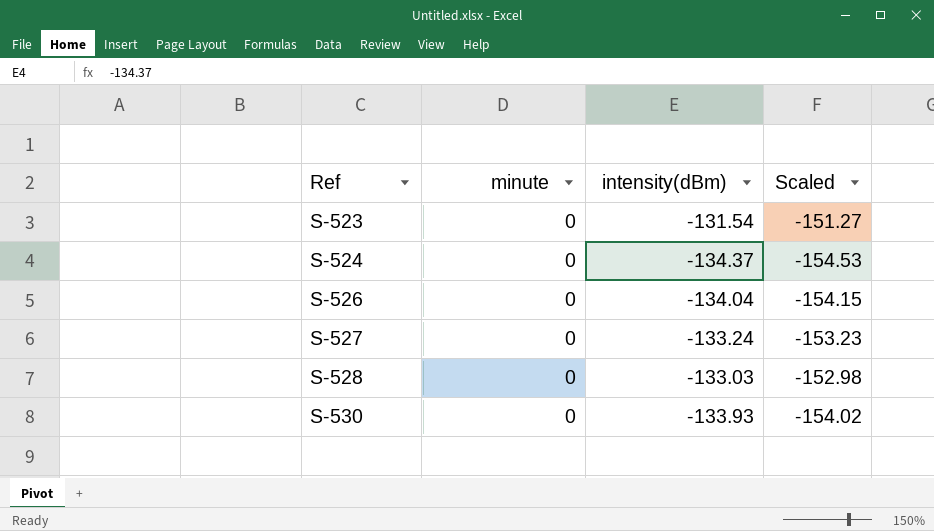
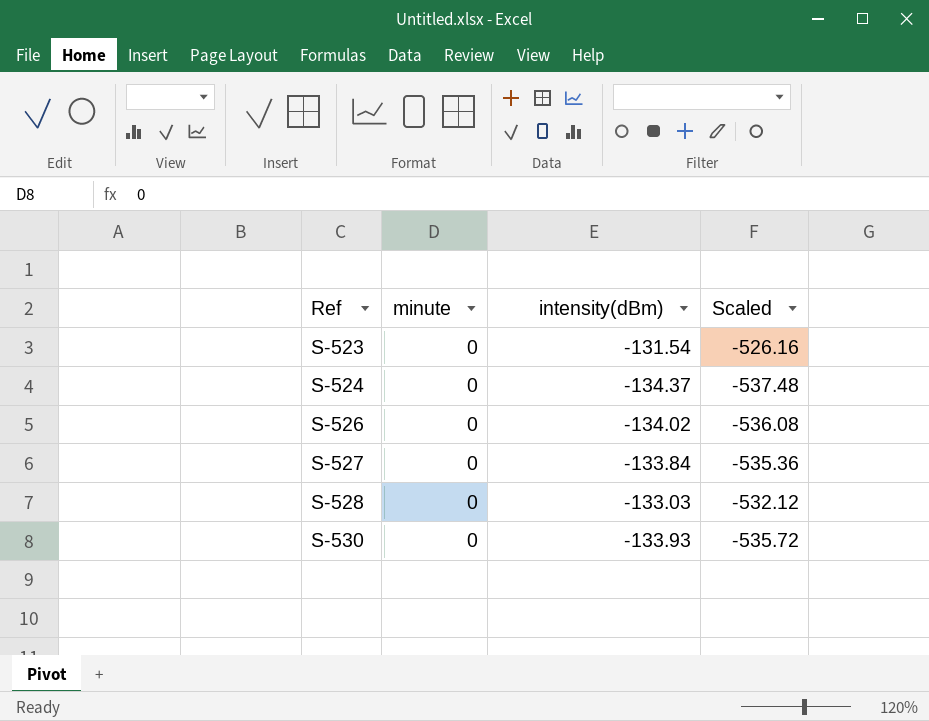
column Scaled | formula: [intensity(dBm)] * 1.15 -> [intensity(dBm)] * 4
S-526 | intensity(dBm): -134.04 -> -134.02
S-527 | intensity(dBm): -133.24 -> -133.84

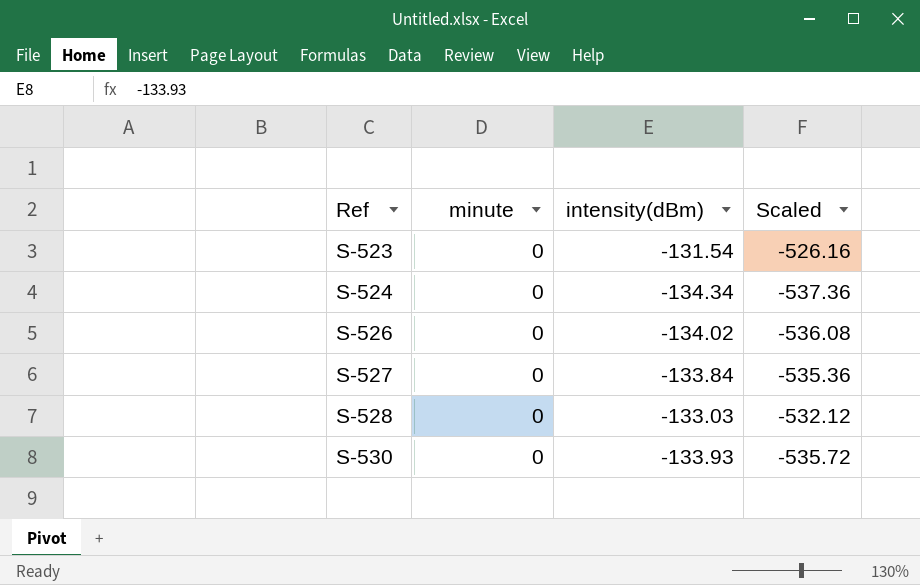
S-524 | intensity(dBm): -134.37 -> -134.34
S-524 | Scaled: -537.48 -> -537.36

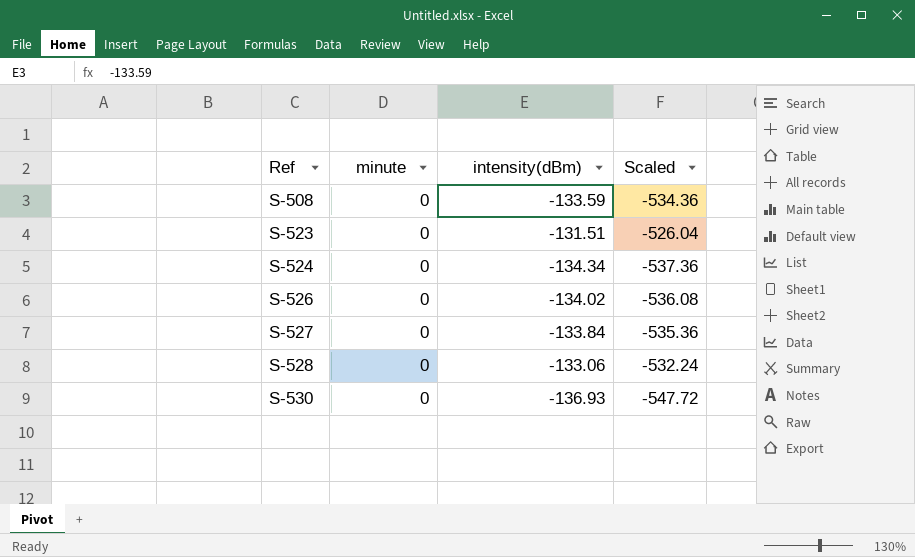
row S-508: none -> 0 | -133.59 | -534.36
S-523 | intensity(dBm): -131.54 -> -131.51
S-523 | Scaled: -526.16 -> -526.04
S-528 | intensity(dBm): -133.03 -> -133.06
S-528 | Scaled: -532.12 -> -532.24
S-530 | intensity(dBm): -133.93 -> -136.93
S-530 | Scaled: -535.72 -> -547.72

